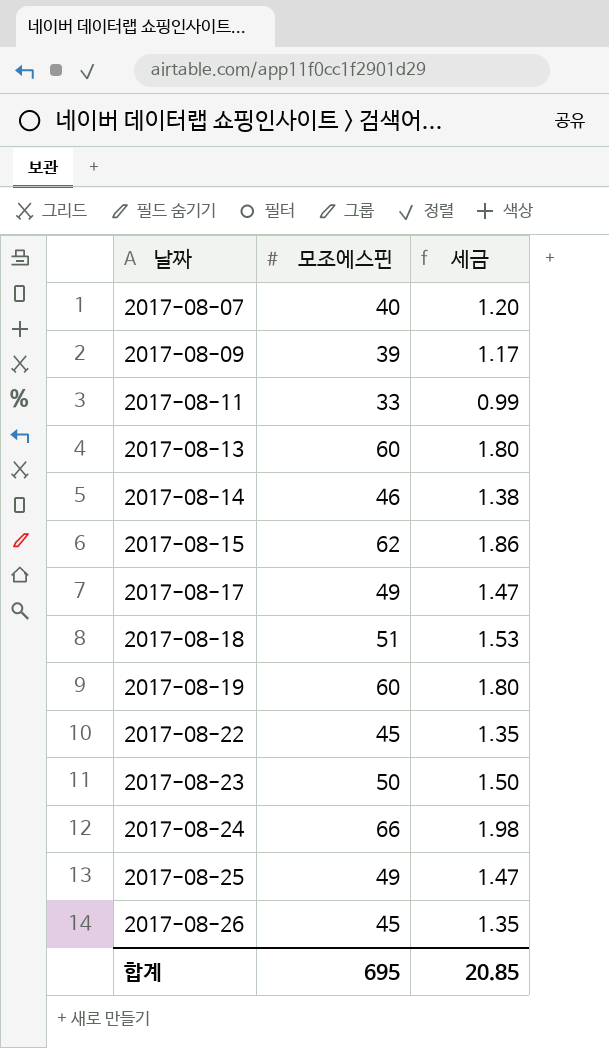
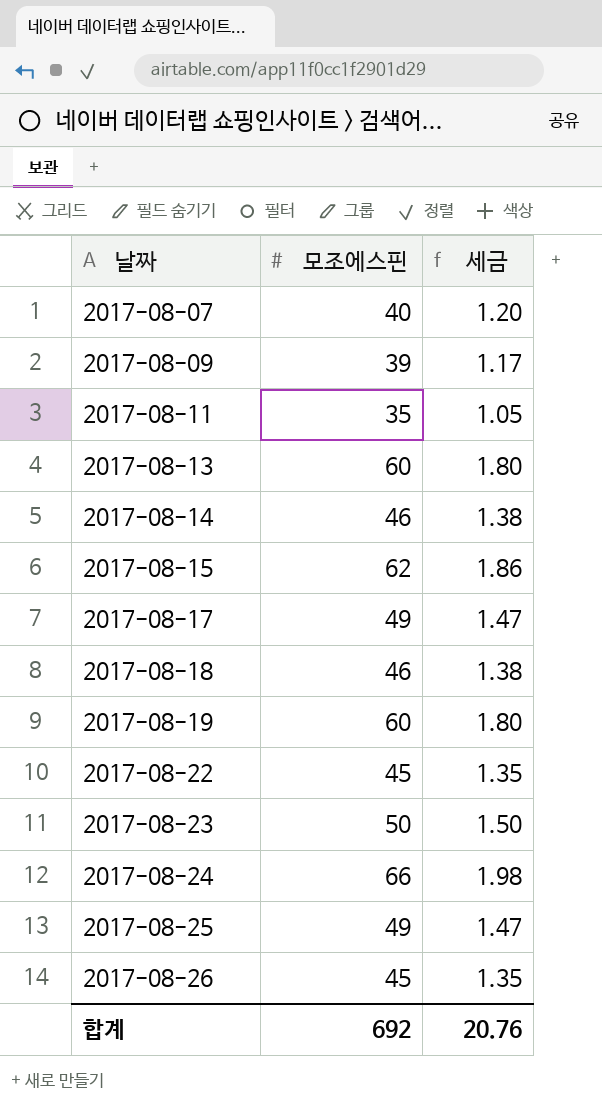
2017-08-11 | 모조에스핀: 33 -> 35
2017-08-11 | 세금: 0.99 -> 1.05
2017-08-18 | 모조에스핀: 51 -> 46
2017-08-18 | 세금: 1.53 -> 1.38
합계 | 모조에스핀: 695 -> 692
합계 | 세금: 20.85 -> 20.76

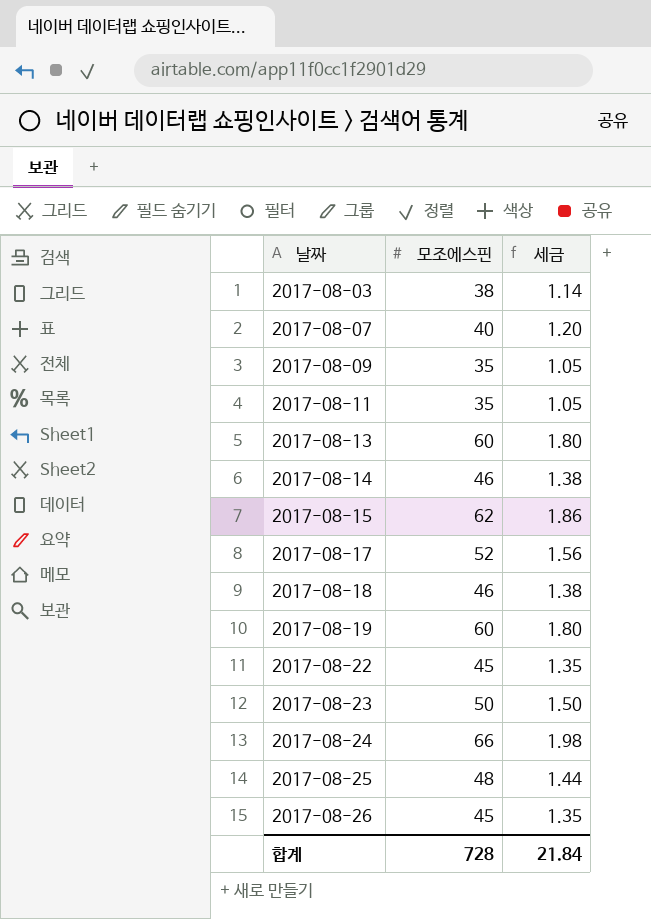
row 2017-08-03: none -> 38 | 1.14
2017-08-09 | 모조에스핀: 39 -> 35
2017-08-09 | 세금: 1.17 -> 1.05
2017-08-17 | 모조에스핀: 49 -> 52
2017-08-17 | 세금: 1.47 -> 1.56
2017-08-25 | 모조에스핀: 49 -> 48
2017-08-25 | 세금: 1.47 -> 1.44
합계 | 모조에스핀: 692 -> 728
합계 | 세금: 20.76 -> 21.84

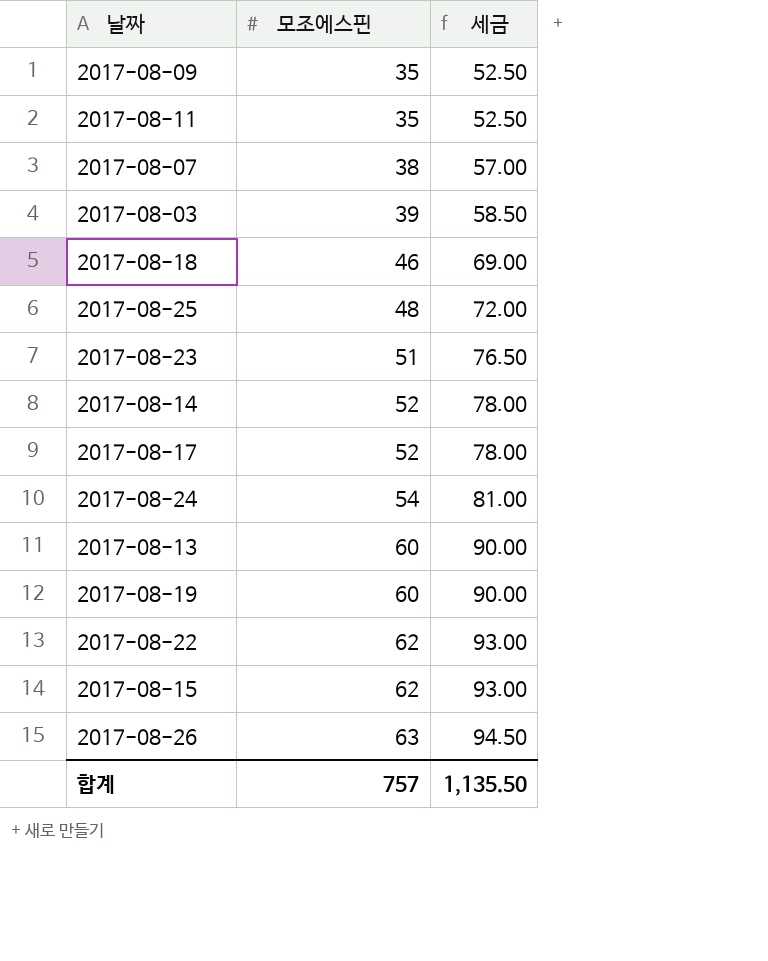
row order: 날짜 ascending -> 모조에스핀 ascending
column 세금 | formula: [모조에스핀] * 0.03 -> [모조에스핀] * 1.5
2017-08-07 | 모조에스핀: 40 -> 38
2017-08-03 | 모조에스핀: 38 -> 39
2017-08-23 | 모조에스핀: 50 -> 51
2017-08-14 | 모조에스핀: 46 -> 52
2017-08-24 | 모조에스핀: 66 -> 54
2017-08-22 | 모조에스핀: 45 -> 62
2017-08-26 | 모조에스핀: 45 -> 63
합계 | 모조에스핀: 728 -> 757
합계 | 세금: 21.84 -> 1,135.50

